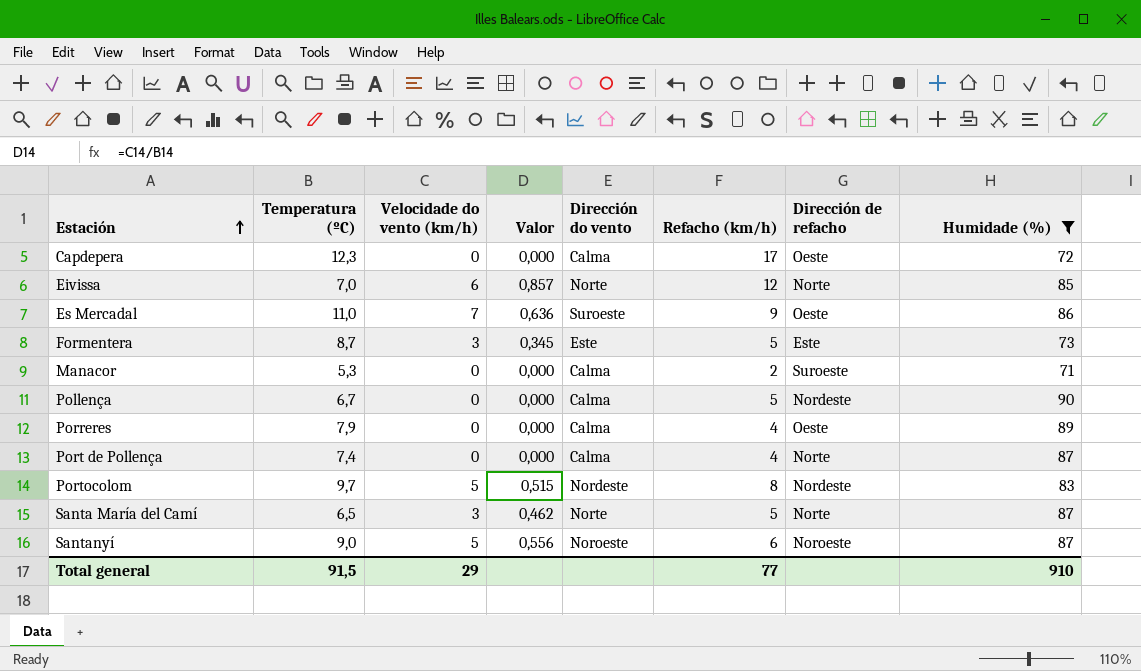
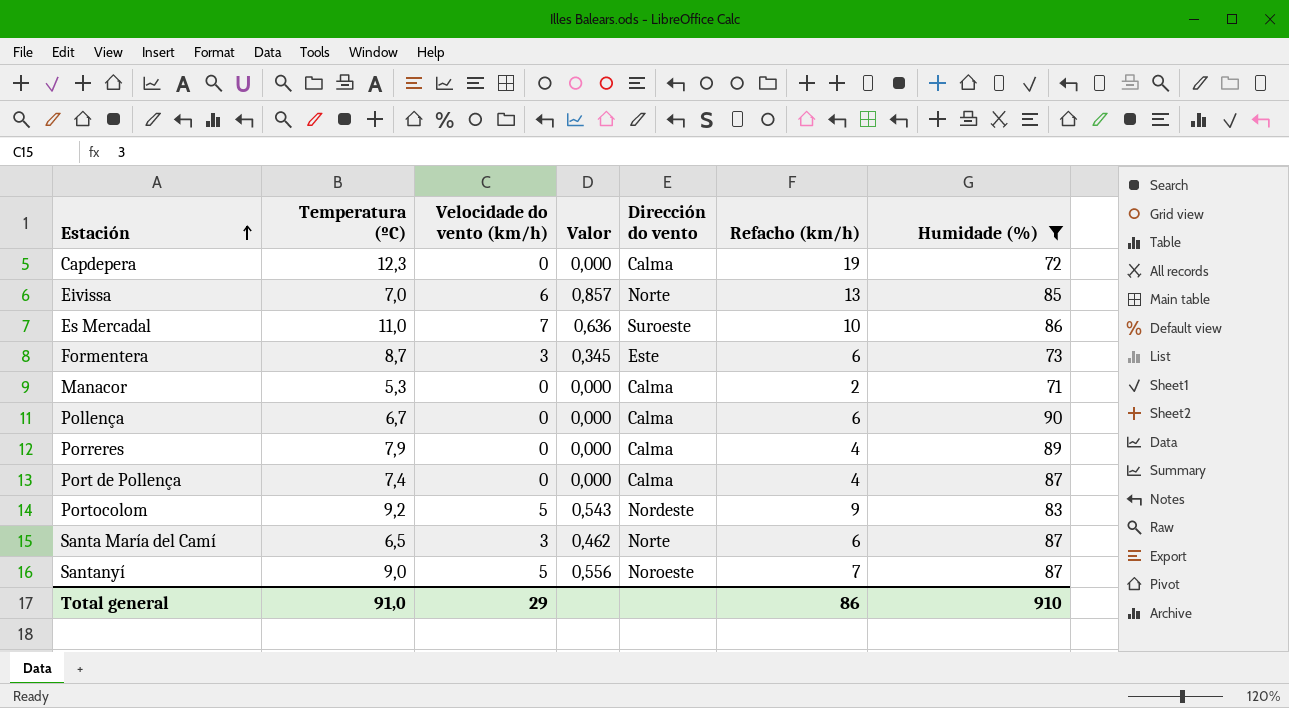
column Dirección de refacho | position: 7 -> none
Capdepera | Refacho (km/h): 17 -> 19
Eivissa | Refacho (km/h): 12 -> 13
Es Mercadal | Refacho (km/h): 9 -> 10
Formentera | Refacho (km/h): 5 -> 6
Pollença | Refacho (km/h): 5 -> 6
Portocolom | Temperatura (ºC): 9,7 -> 9,2
Portocolom | Valor: 0,515 -> 0,543
Portocolom | Refacho (km/h): 8 -> 9
Santa María del Camí | Refacho (km/h): 5 -> 6
Santanyí | Refacho (km/h): 6 -> 7
Total general | Temperatura (ºC): 91,5 -> 91,0
Total general | Refacho (km/h): 77 -> 86

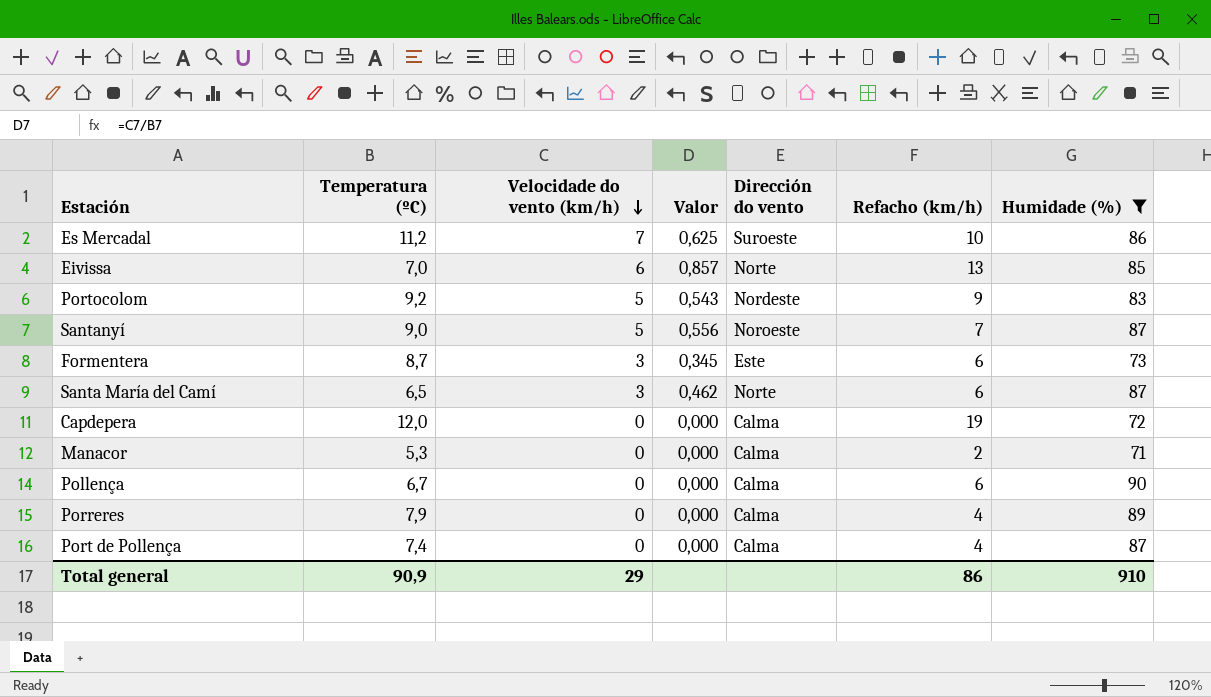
row order: Estación ascending -> Velocidade do vento (km/h) descending
Es Mercadal | Temperatura (ºC): 11,0 -> 11,2
Es Mercadal | Valor: 0,636 -> 0,625
Capdepera | Temperatura (ºC): 12,3 -> 12,0
Total general | Temperatura (ºC): 91,0 -> 90,9

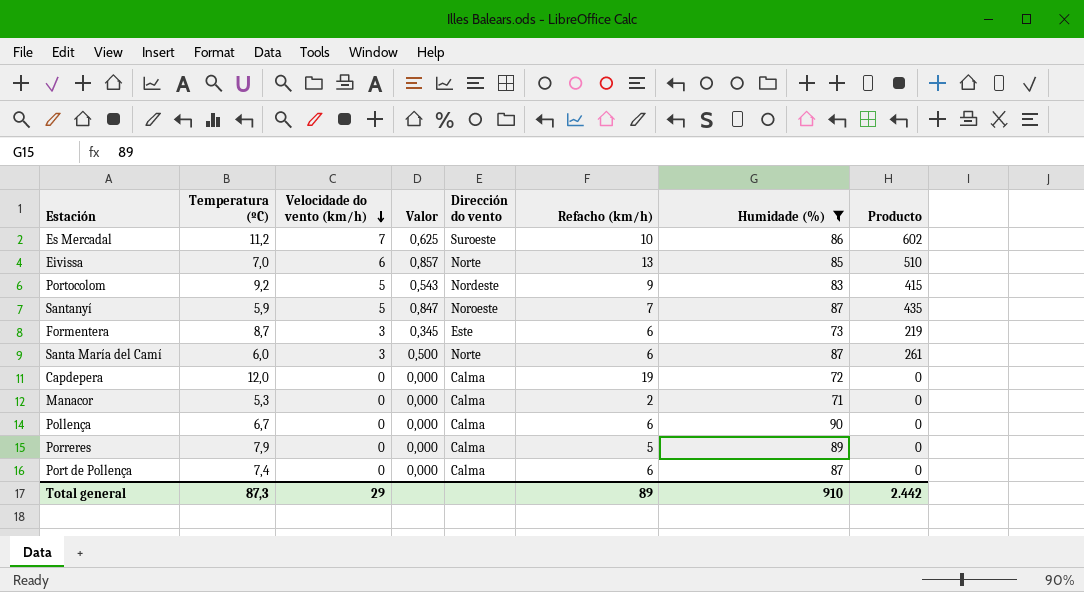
column Producto | formula: none -> [Velocidade do vento (km/h)] * [Humidade (%)]
Santanyí | Temperatura (ºC): 9,0 -> 5,9
Santanyí | Valor: 0,556 -> 0,847
Santa María del Camí | Temperatura (ºC): 6,5 -> 6,0
Santa María del Camí | Valor: 0,462 -> 0,500
Porreres | Refacho (km/h): 4 -> 5
Port de Pollença | Refacho (km/h): 4 -> 6
Total general | Temperatura (ºC): 90,9 -> 87,3
Total general | Refacho (km/h): 86 -> 89

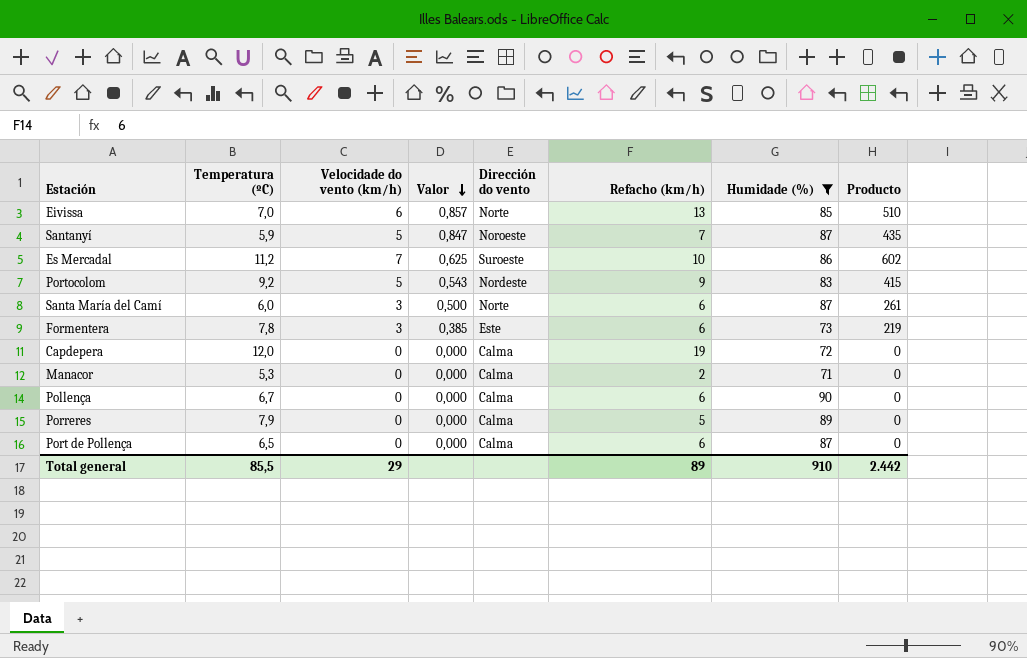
row order: Velocidade do vento (km/h) descending -> Valor descending
Formentera | Temperatura (ºC): 8,7 -> 7,8
Formentera | Valor: 0,345 -> 0,385
Port de Pollença | Temperatura (ºC): 7,4 -> 6,5
Total general | Temperatura (ºC): 87,3 -> 85,5

